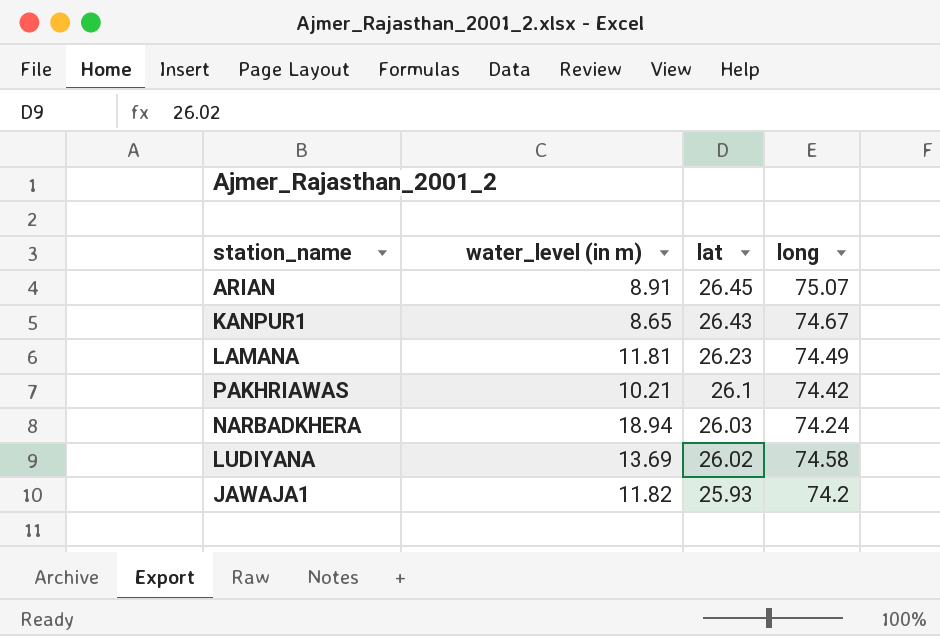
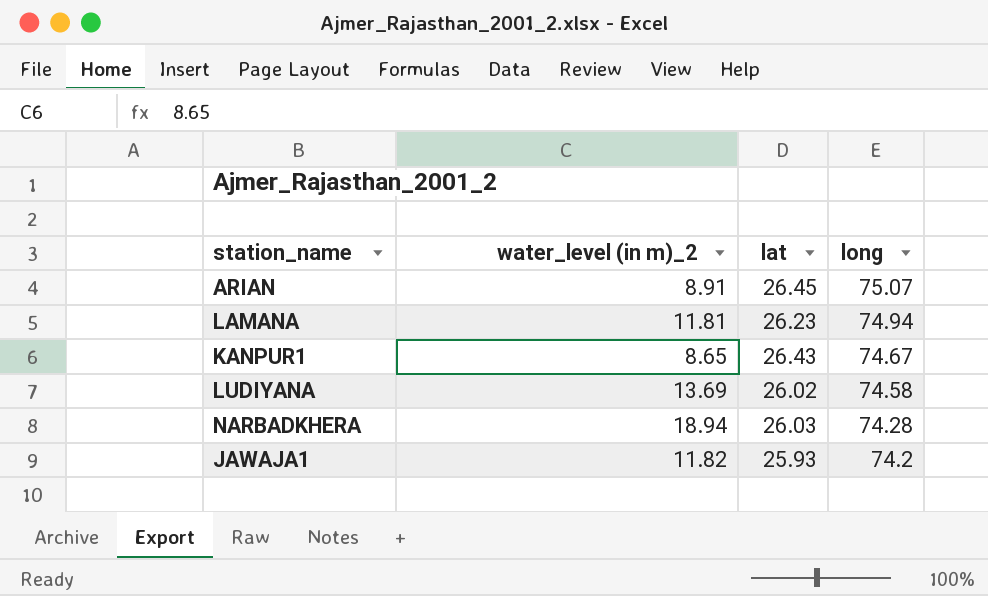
row order: lat descending -> long descending
column name: water_level (in m) -> water_level (in m)_2
row PAKHRIAWAS: 10.21 | 26.1 | 74.42 -> none
LAMANA | long: 74.49 -> 74.94
NARBADKHERA | long: 74.24 -> 74.28

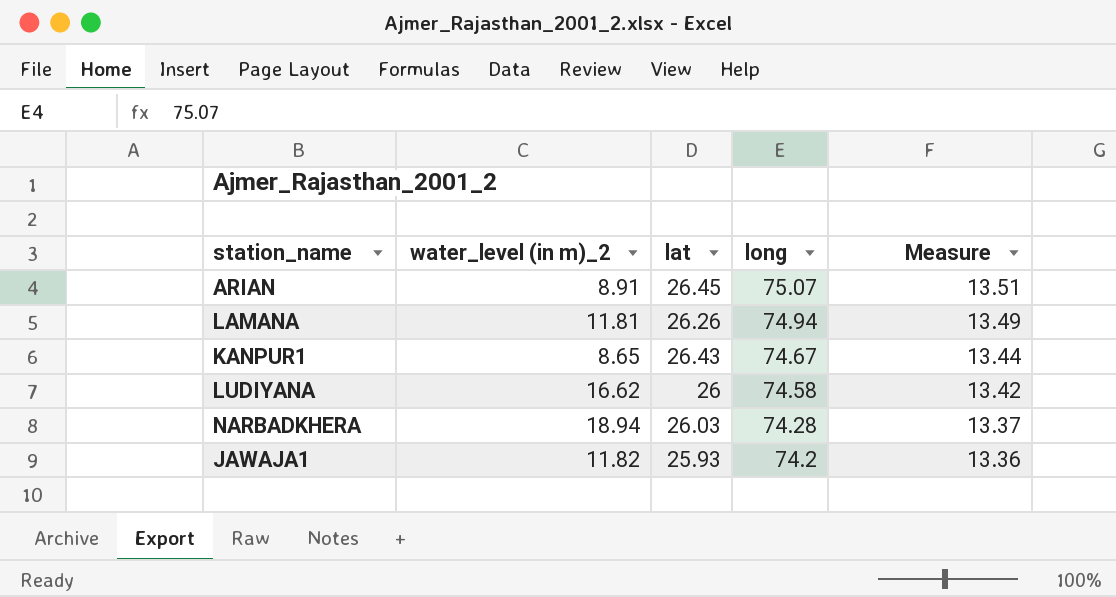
column Measure | formula: none -> [long] * 0.18
LAMANA | lat: 26.23 -> 26.26
LUDIYANA | water_level (in m)_2: 13.69 -> 16.62
LUDIYANA | lat: 26.02 -> 26

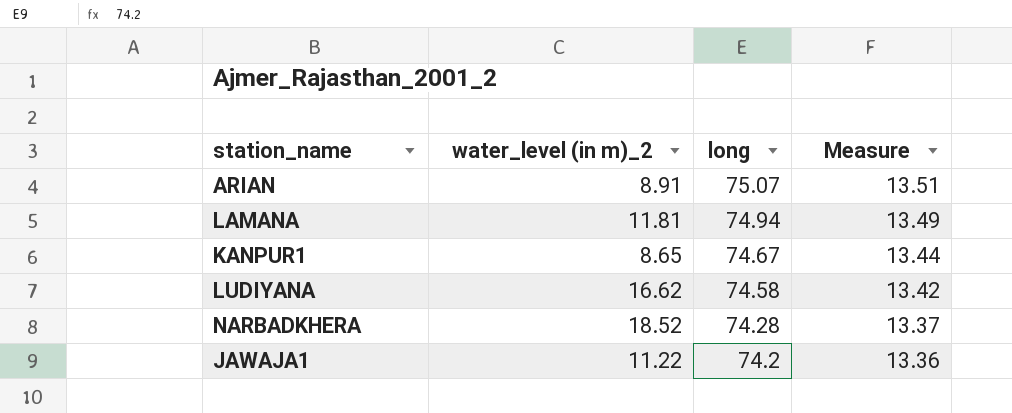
column lat | position: 3 -> none
NARBADKHERA | water_level (in m)_2: 18.94 -> 18.52
JAWAJA1 | water_level (in m)_2: 11.82 -> 11.22

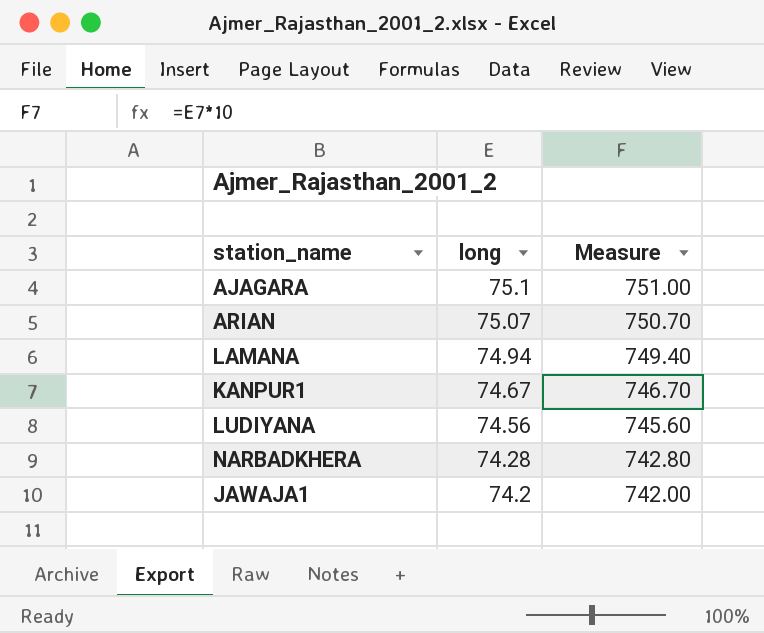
column water_level (in m)_2 | position: 2 -> none
column Measure | formula: [long] * 0.18 -> [long] * 10
row AJAGARA: none -> 75.1 | 751.00
LUDIYANA | long: 74.58 -> 74.56

